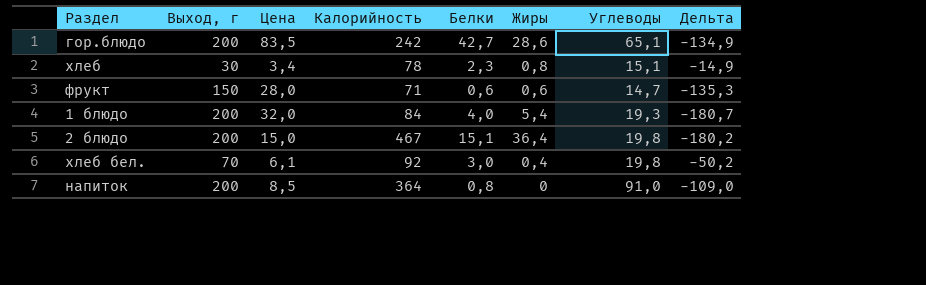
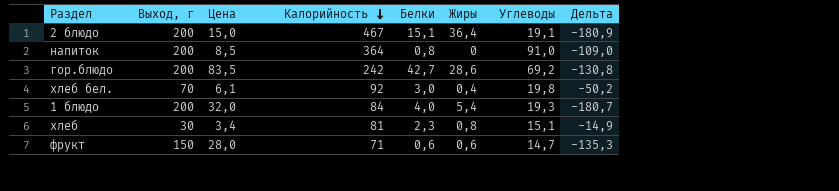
row order: none -> Калорийность descending
2 блюдо | Углеводы: 19,8 -> 19,1
2 блюдо | Дельта: -180,2 -> -180,9
гор.блюдо | Углеводы: 65,1 -> 69,2
гор.блюдо | Дельта: -134,9 -> -130,8
хлеб | Калорийность: 78 -> 81

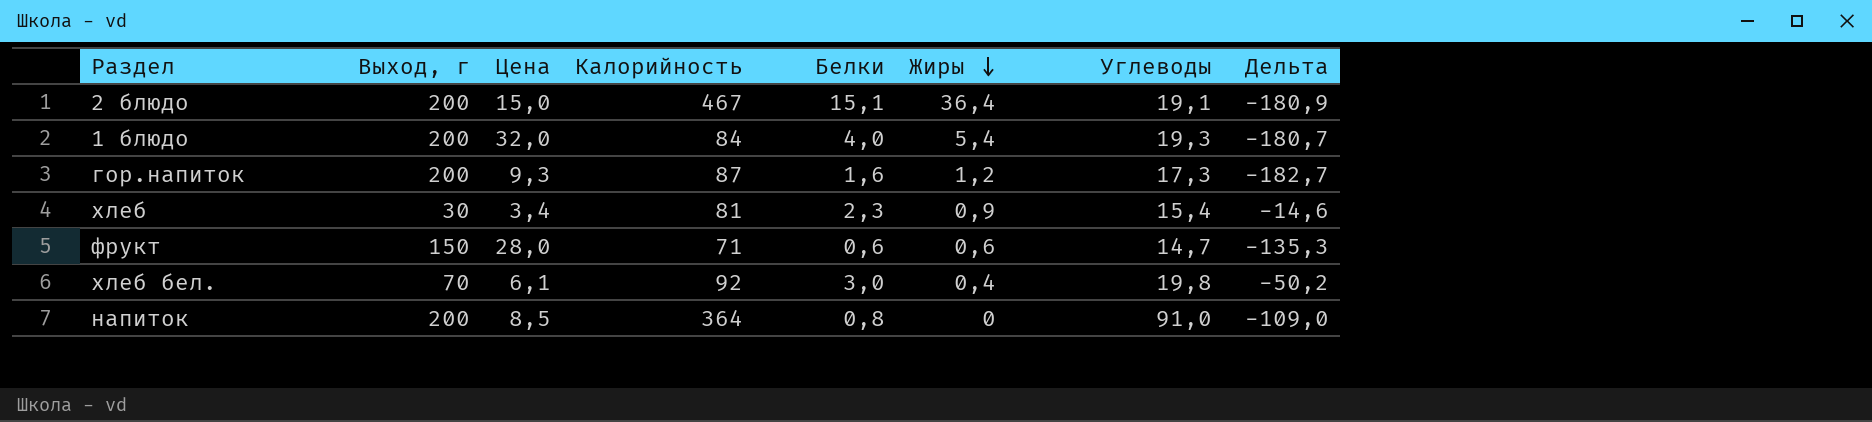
row order: Калорийность descending -> Жиры descending
row гор.блюдо: 200 | 83,5 | 242 | 42,7 | 28,6 | 69,2 | -130,8 -> none
row гор.напиток: none -> 200 | 9,3 | 87 | 1,6 | 1,2 | 17,3 | -182,7
хлеб | Жиры: 0,8 -> 0,9
хлеб | Углеводы: 15,1 -> 15,4
хлеб | Дельта: -14,9 -> -14,6

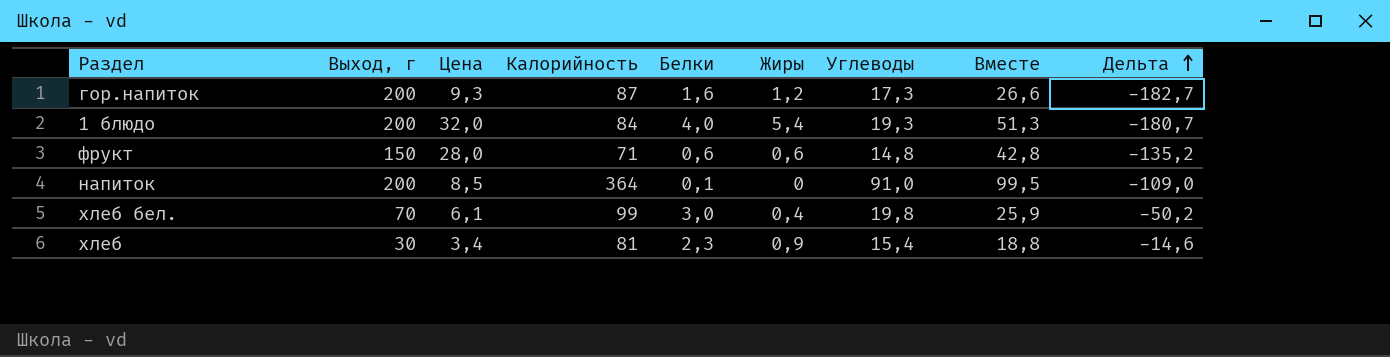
row order: Жиры descending -> Дельта ascending
column Вместе | formula: none -> [Цена] + [Углеводы]
row 2 блюдо: 200 | 15,0 | 467 | 15,1 | 36,4 | 19,1 | -180,9 -> none
фрукт | Углеводы: 14,7 -> 14,8
фрукт | Дельта: -135,3 -> -135,2
напиток | Белки: 0,8 -> 0,1
хлеб бел. | Калорийность: 92 -> 99

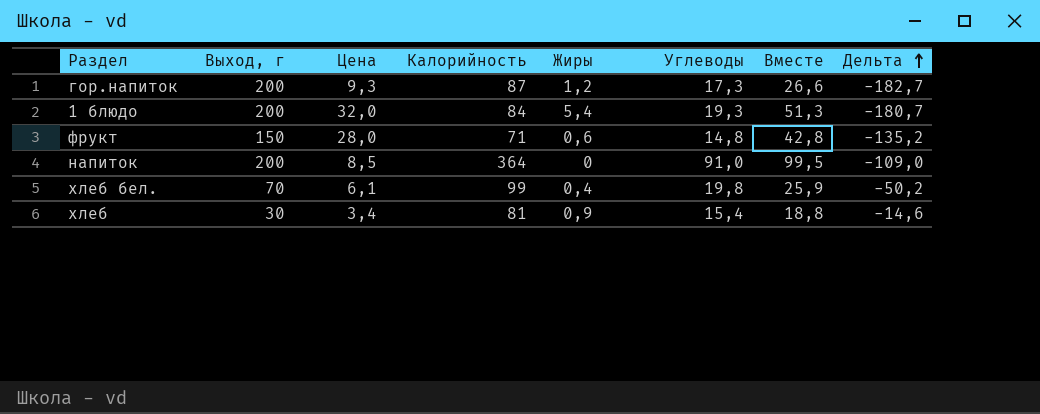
column Белки | position: 5 -> none

